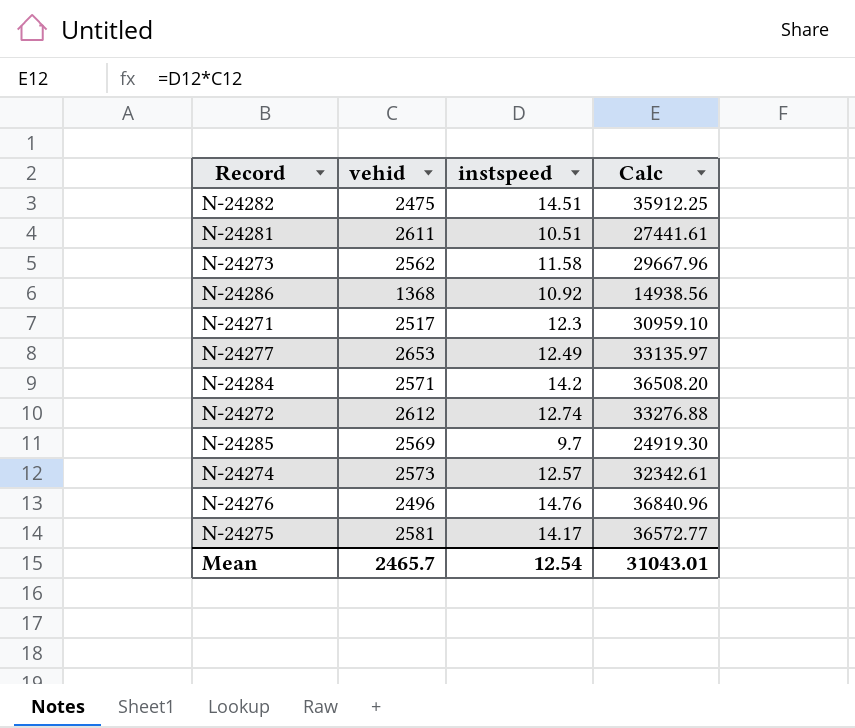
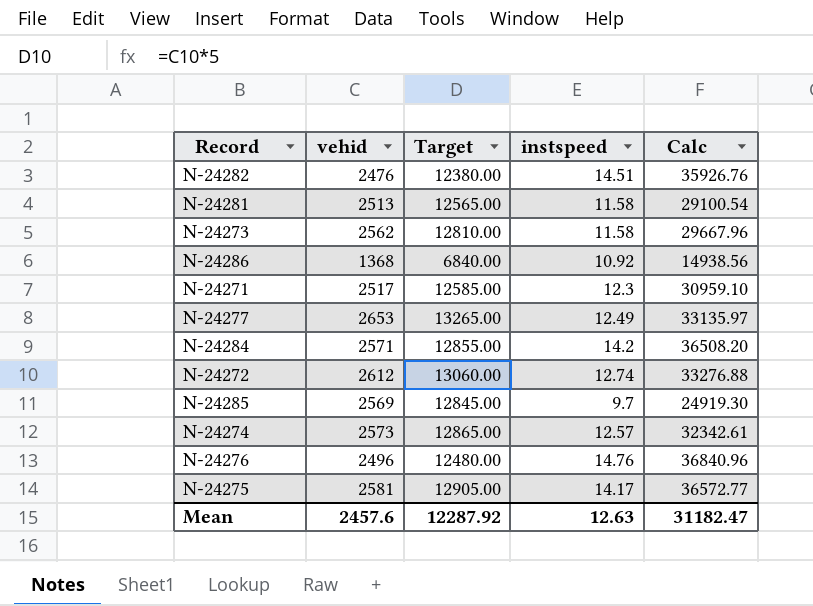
column Target | formula: none -> [vehid] * 5
N-24282 | vehid: 2475 -> 2476
N-24282 | Calc: 35912.25 -> 35926.76
N-24281 | vehid: 2611 -> 2513
N-24281 | instspeed: 10.51 -> 11.58
N-24281 | Calc: 27441.61 -> 29100.54
Mean | vehid: 2465.7 -> 2457.6
Mean | instspeed: 12.54 -> 12.63
Mean | Calc: 31043.01 -> 31182.47

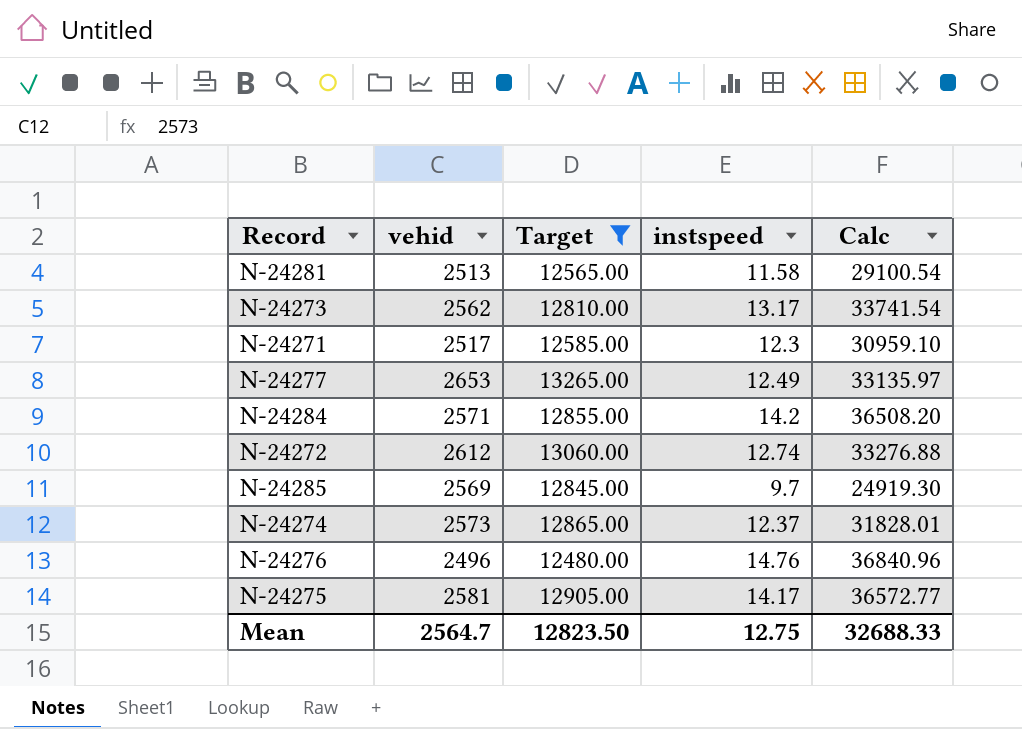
filter: none -> Target >= 12480.00
N-24273 | instspeed: 11.58 -> 13.17
N-24273 | Calc: 29667.96 -> 33741.54
N-24274 | instspeed: 12.57 -> 12.37
N-24274 | Calc: 32342.61 -> 31828.01
Mean | vehid: 2457.6 -> 2564.7
Mean | Target: 12287.92 -> 12823.50
Mean | instspeed: 12.63 -> 12.75
Mean | Calc: 31182.47 -> 32688.33

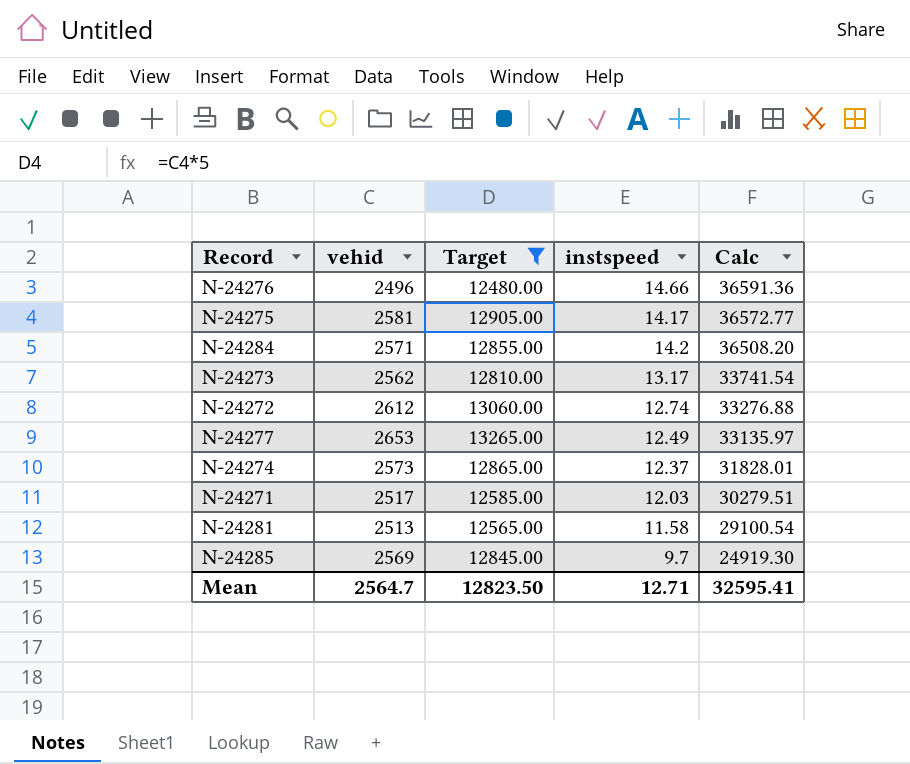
row order: none -> Calc descending
N-24276 | instspeed: 14.76 -> 14.66
N-24276 | Calc: 36840.96 -> 36591.36
N-24271 | instspeed: 12.3 -> 12.03
N-24271 | Calc: 30959.10 -> 30279.51
Mean | instspeed: 12.75 -> 12.71
Mean | Calc: 32688.33 -> 32595.41

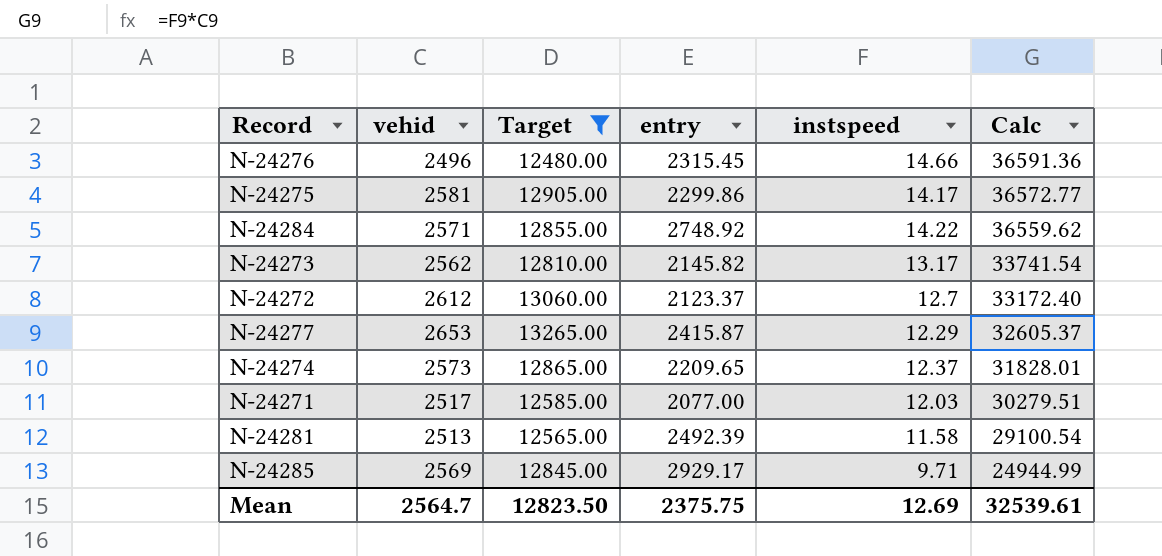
column entry | position: none -> 4
N-24284 | instspeed: 14.2 -> 14.22
N-24284 | Calc: 36508.20 -> 36559.62
N-24272 | instspeed: 12.74 -> 12.7
N-24272 | Calc: 33276.88 -> 33172.40
N-24277 | instspeed: 12.49 -> 12.29
N-24277 | Calc: 33135.97 -> 32605.37
N-24285 | instspeed: 9.7 -> 9.71
N-24285 | Calc: 24919.30 -> 24944.99
Mean | instspeed: 12.71 -> 12.69
Mean | Calc: 32595.41 -> 32539.61

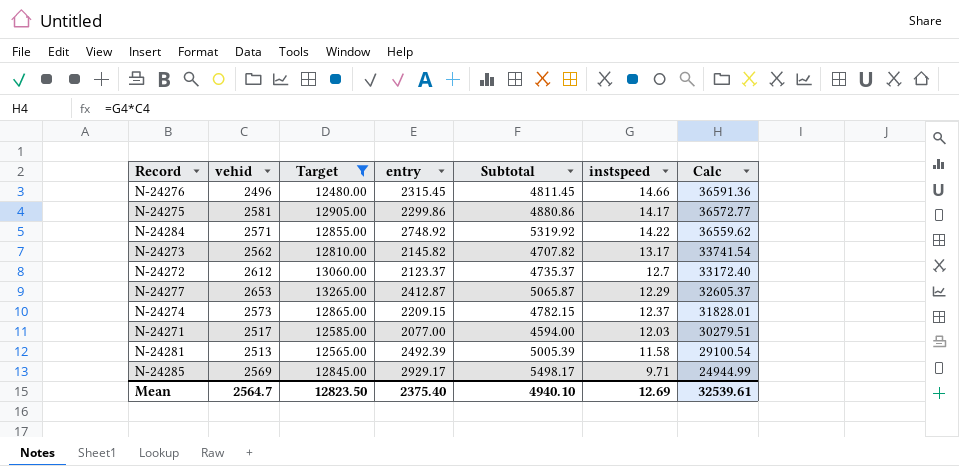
column Subtotal | formula: none -> [vehid] + [entry]
N-24277 | entry: 2415.87 -> 2412.87
N-24274 | entry: 2209.65 -> 2209.15
Mean | entry: 2375.75 -> 2375.40

